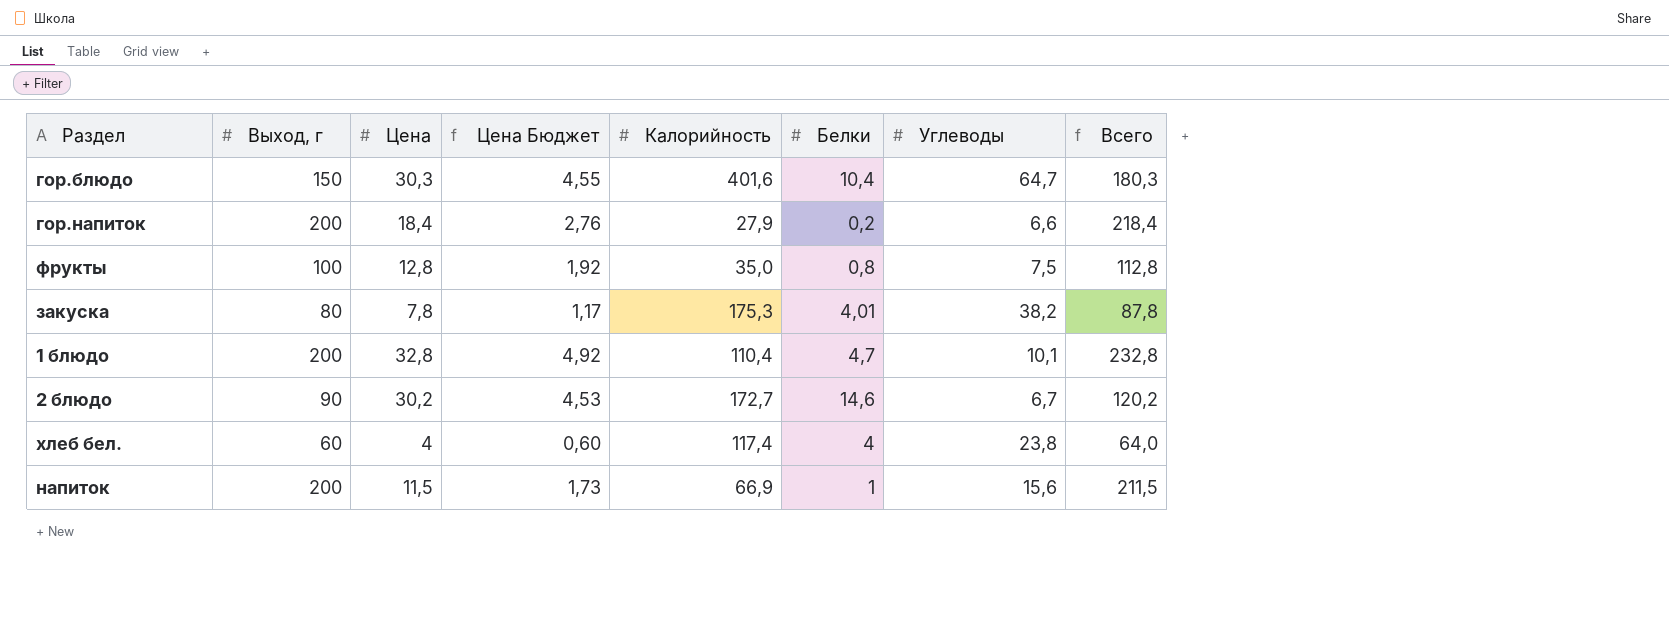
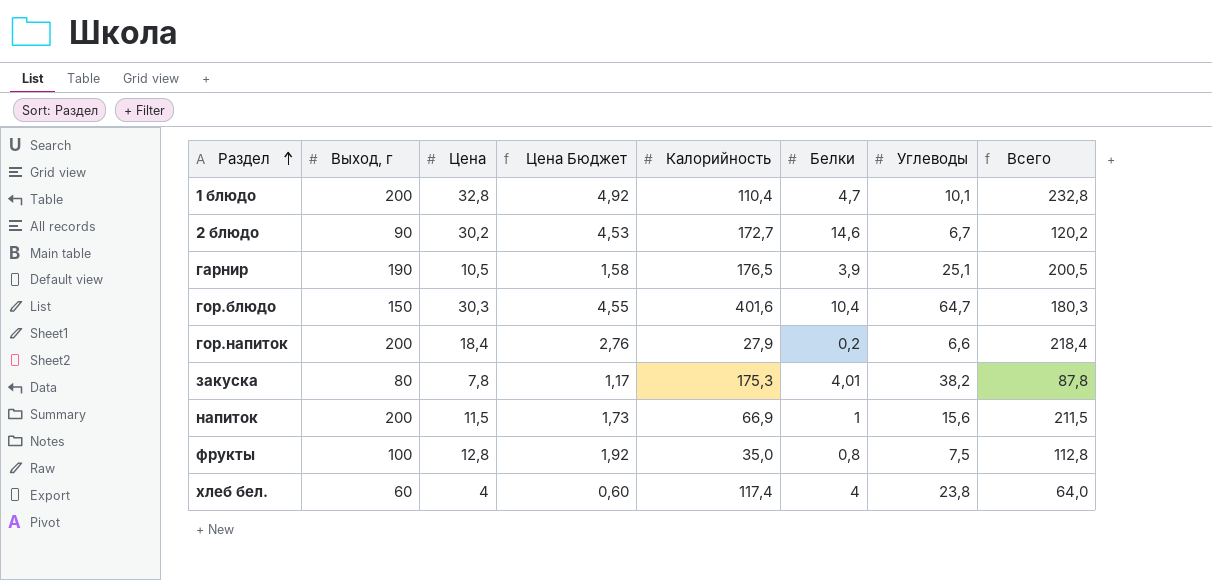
row order: none -> Раздел ascending
row гарнир: none -> 190 | 10,5 | 1,58 | 176,5 | 3,9 | 25,1 | 200,5

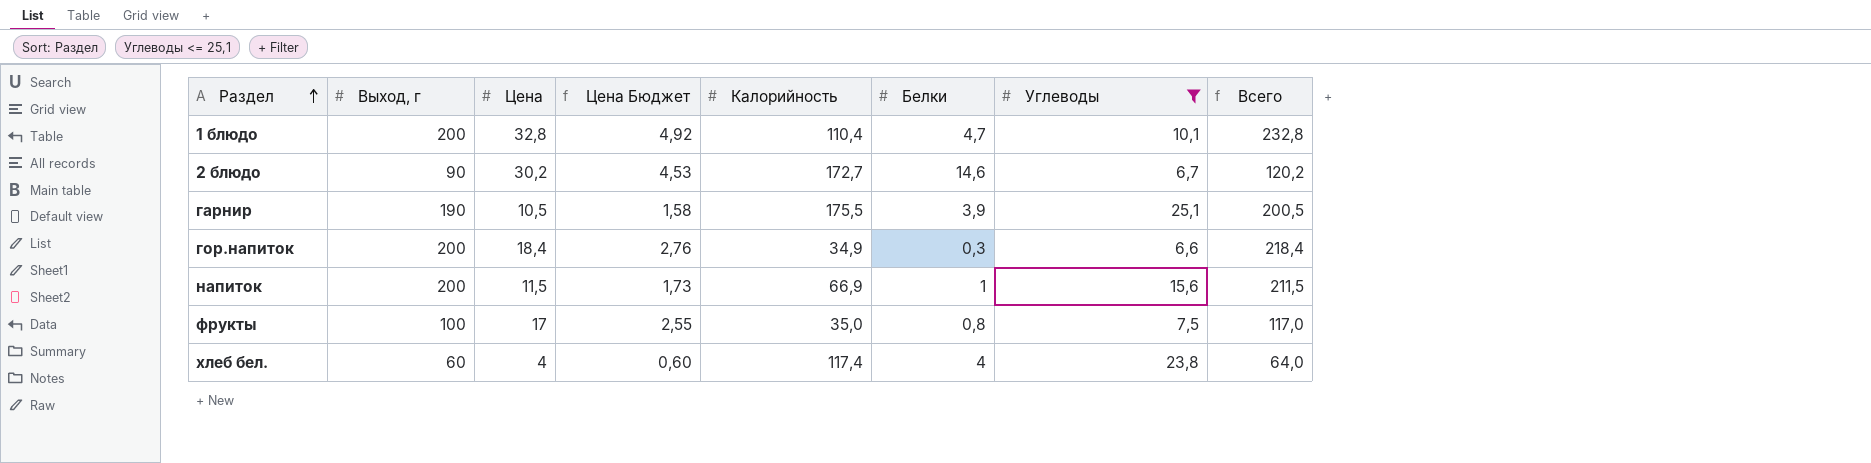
filter: none -> Углеводы <= 25,1
гарнир | Калорийность: 176,5 -> 175,5
гор.напиток | Калорийность: 27,9 -> 34,9
гор.напиток | Белки: 0,2 -> 0,3
фрукты | Цена: 12,8 -> 17
фрукты | Цена Бюджет: 1,92 -> 2,55
фрукты | Всего: 112,8 -> 117,0

